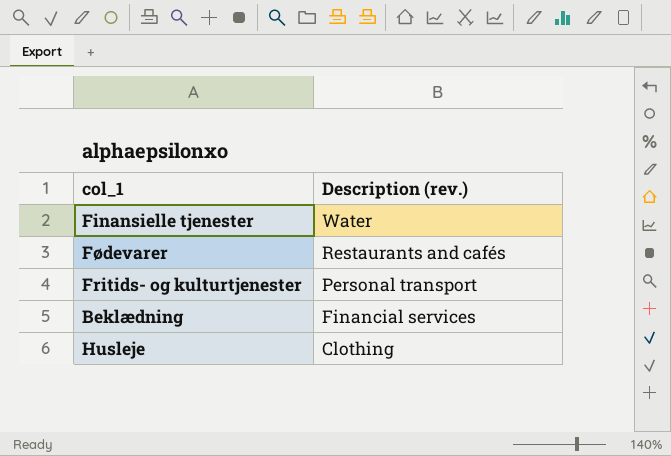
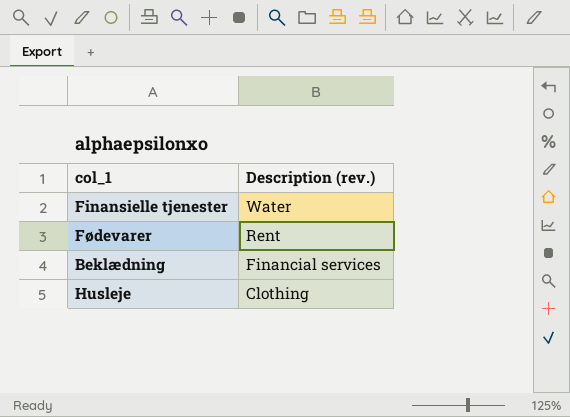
row Fritids- og kulturtjenester: Personal transport -> none
Fødevarer | Description (rev.): Restaurants and cafés -> Rent

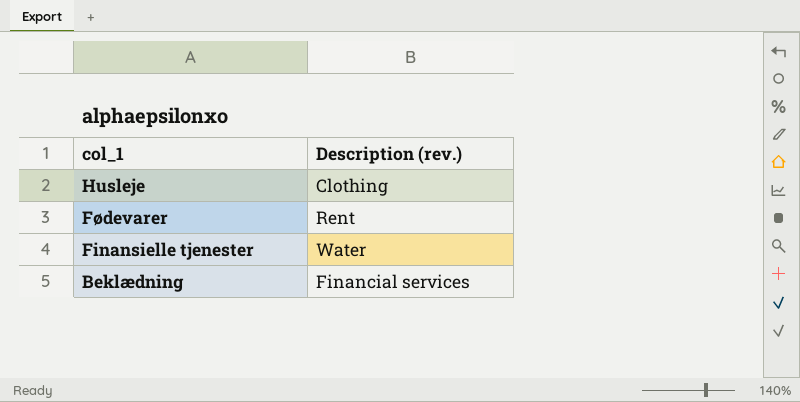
row order: Description (rev.) descending -> col_1 descending

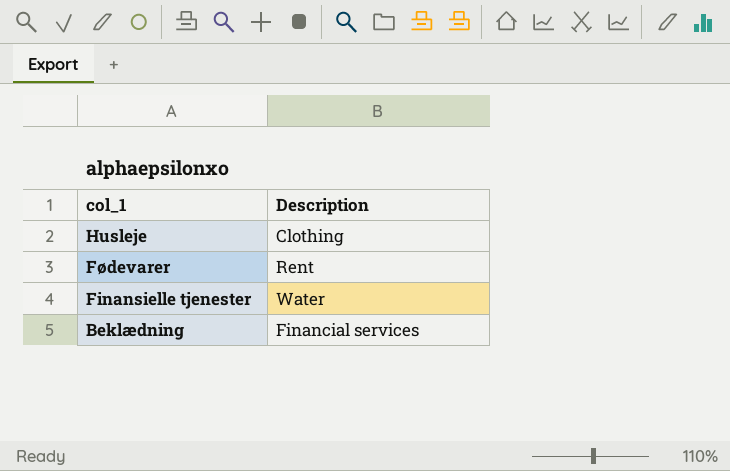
column name: Description (rev.) -> Description

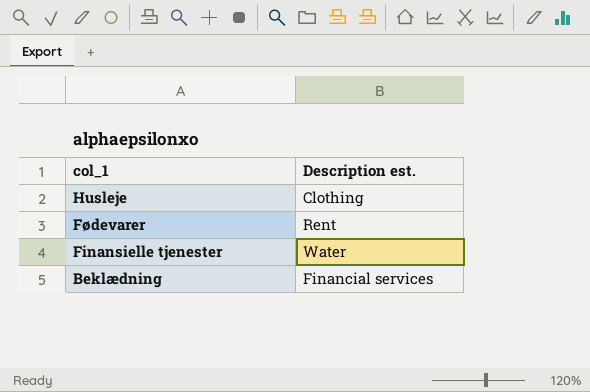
column name: Description -> Description est.

